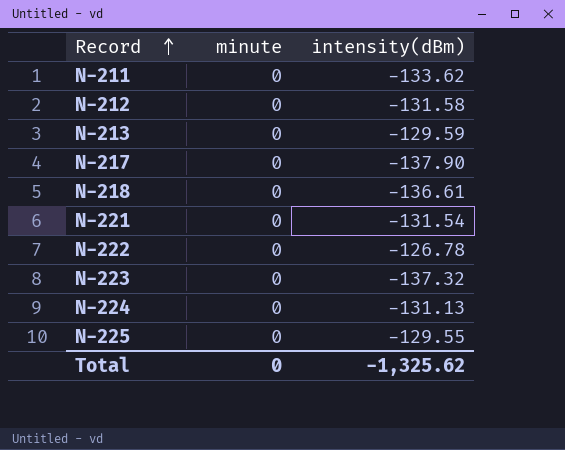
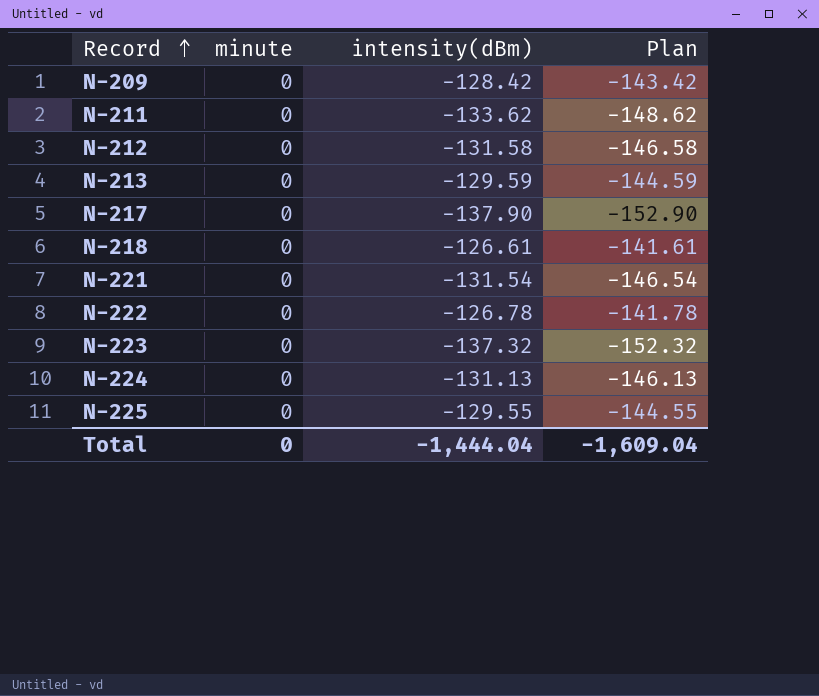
column Plan | formula: none -> [intensity(dBm)] - 15
row N-209: none -> 0 | -128.42 | -143.42
N-218 | intensity(dBm): -136.61 -> -126.61
Total | intensity(dBm): -1,325.62 -> -1,444.04

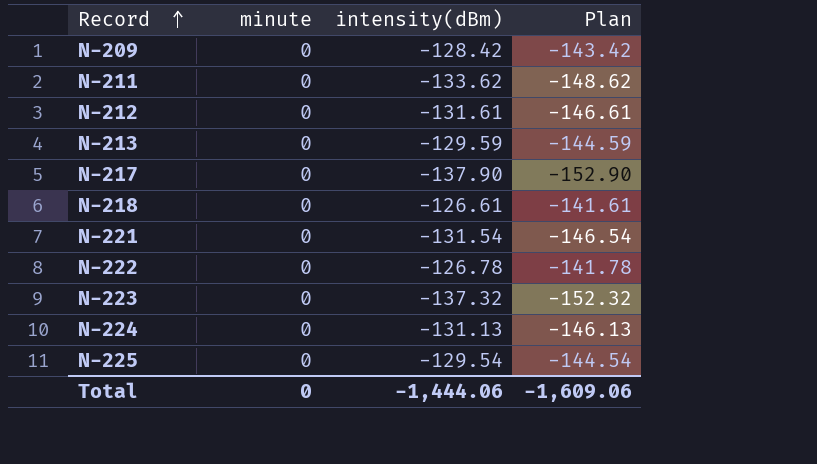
N-212 | intensity(dBm): -131.58 -> -131.61
N-212 | Plan: -146.58 -> -146.61
N-225 | intensity(dBm): -129.55 -> -129.54
N-225 | Plan: -144.55 -> -144.54
Total | intensity(dBm): -1,444.04 -> -1,444.06
Total | Plan: -1,609.04 -> -1,609.06

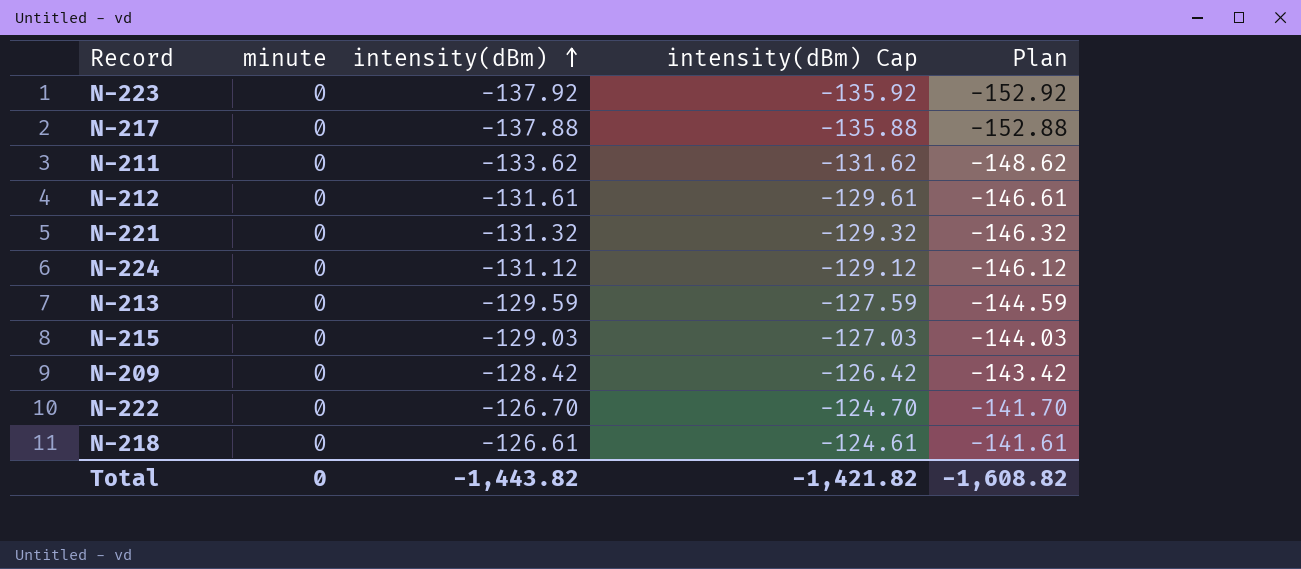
row order: Record ascending -> intensity(dBm) ascending
column intensity(dBm) Cap | formula: none -> [intensity(dBm)] + 2
row N-225: 0 | -129.54 | -144.54 -> none
N-223 | intensity(dBm): -137.32 -> -137.92
N-223 | Plan: -152.32 -> -152.92
N-217 | intensity(dBm): -137.90 -> -137.88
N-217 | Plan: -152.90 -> -152.88
N-221 | intensity(dBm): -131.54 -> -131.32
N-221 | Plan: -146.54 -> -146.32
N-224 | intensity(dBm): -131.13 -> -131.12
N-224 | Plan: -146.13 -> -146.12
row N-215: none -> 0 | -129.03 | -127.03 | -144.03
N-222 | intensity(dBm): -126.78 -> -126.70
N-222 | Plan: -141.78 -> -141.70
Total | intensity(dBm): -1,444.06 -> -1,443.82
Total | Plan: -1,609.06 -> -1,608.82

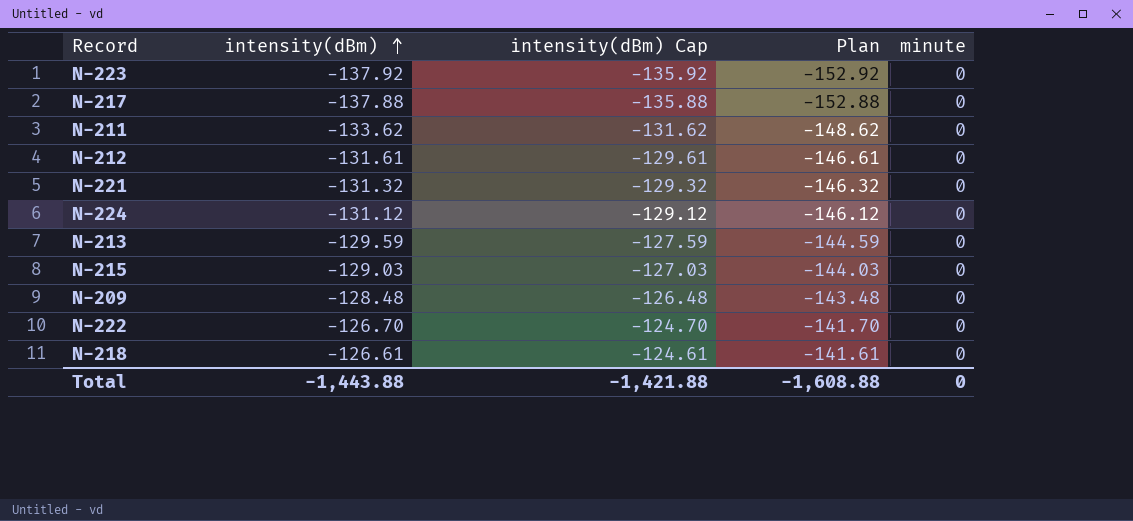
column minute | position: 2 -> 5
N-209 | intensity(dBm): -128.42 -> -128.48
N-209 | intensity(dBm) Cap: -126.42 -> -126.48
N-209 | Plan: -143.42 -> -143.48
Total | intensity(dBm): -1,443.82 -> -1,443.88
Total | intensity(dBm) Cap: -1,421.82 -> -1,421.88
Total | Plan: -1,608.82 -> -1,608.88

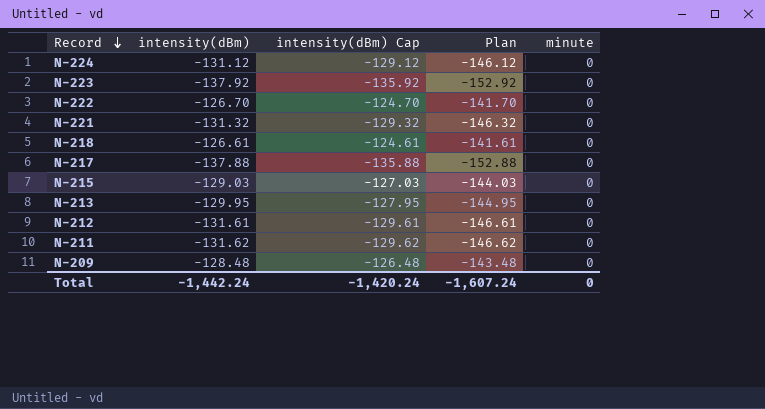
row order: intensity(dBm) ascending -> Record descending
N-213 | intensity(dBm): -129.59 -> -129.95
N-213 | intensity(dBm) Cap: -127.59 -> -127.95
N-213 | Plan: -144.59 -> -144.95
N-211 | intensity(dBm): -133.62 -> -131.62
N-211 | intensity(dBm) Cap: -131.62 -> -129.62
N-211 | Plan: -148.62 -> -146.62
Total | intensity(dBm): -1,443.88 -> -1,442.24
Total | intensity(dBm) Cap: -1,421.88 -> -1,420.24
Total | Plan: -1,608.88 -> -1,607.24

